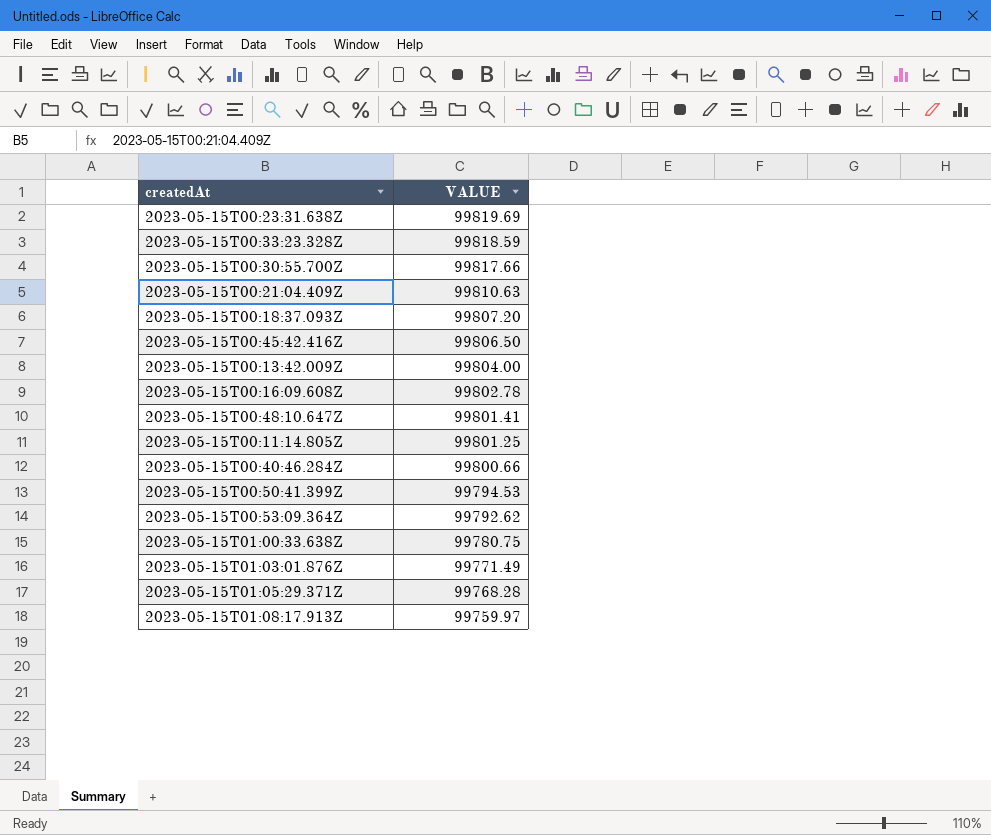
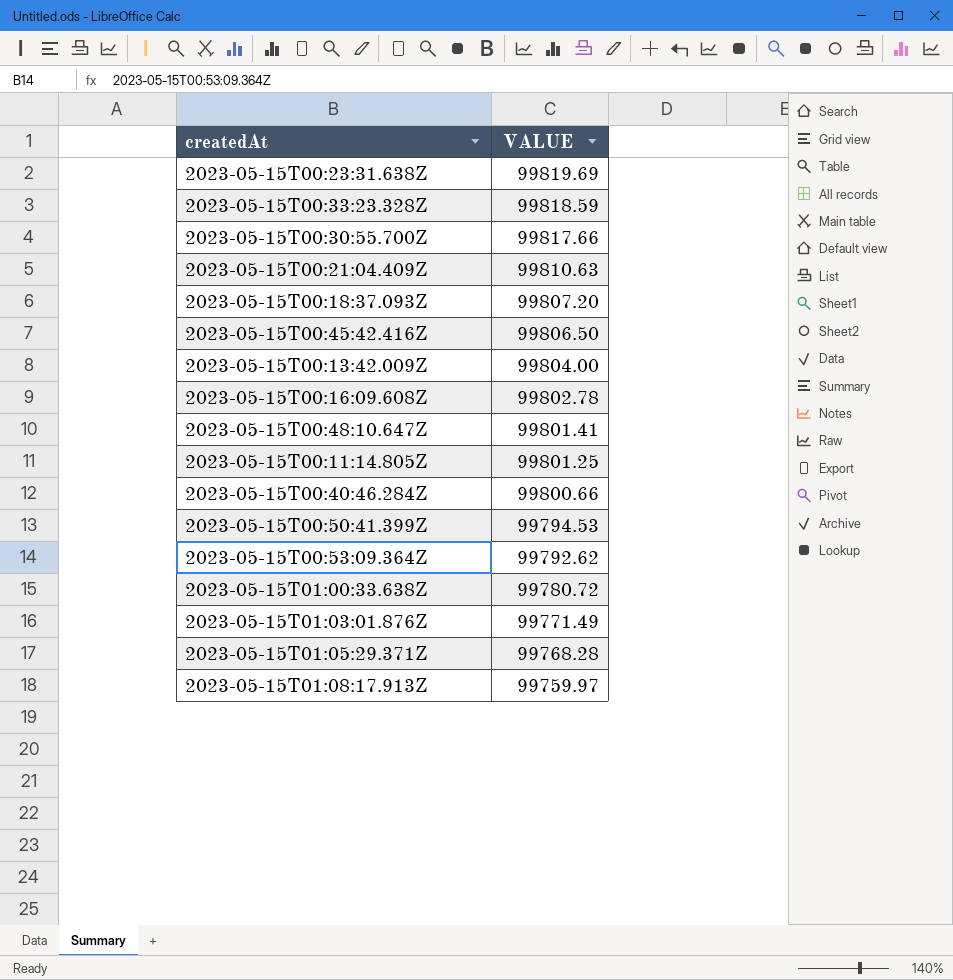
2023-05-15T01:00:33.638Z | VALUE: 99780.75 -> 99780.72

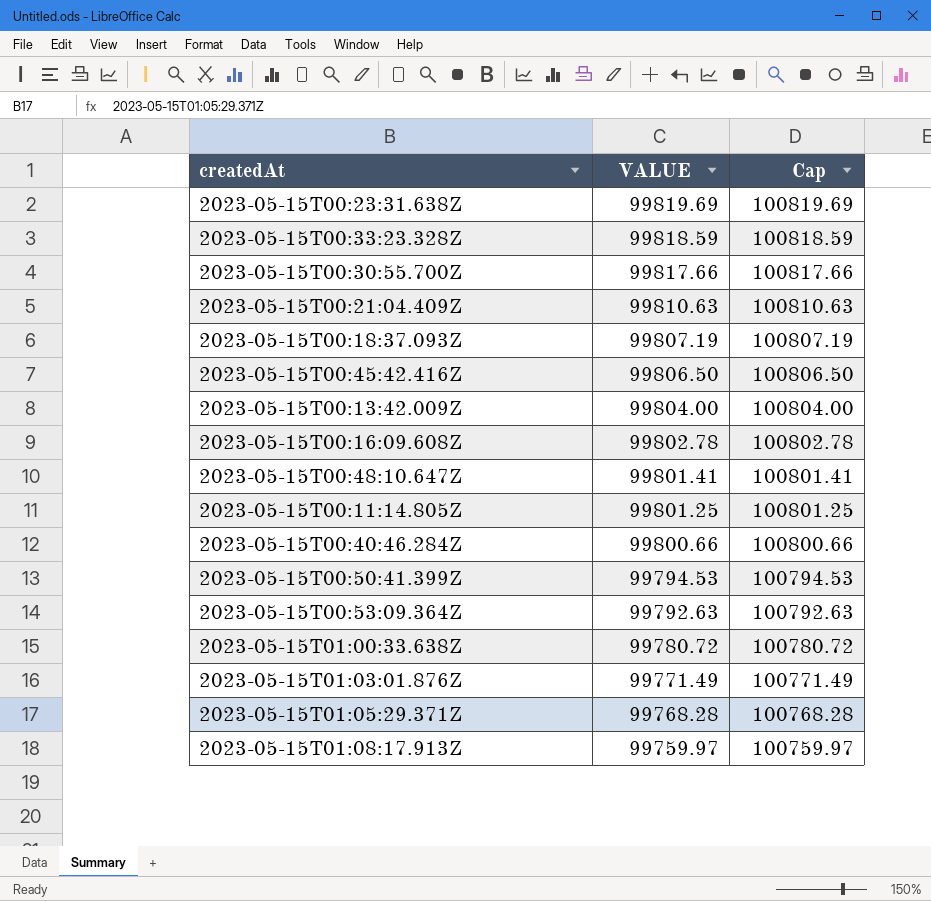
column Cap | formula: none -> [VALUE] + 1000
2023-05-15T00:18:37.093Z | VALUE: 99807.20 -> 99807.19
2023-05-15T00:53:09.364Z | VALUE: 99792.62 -> 99792.63

